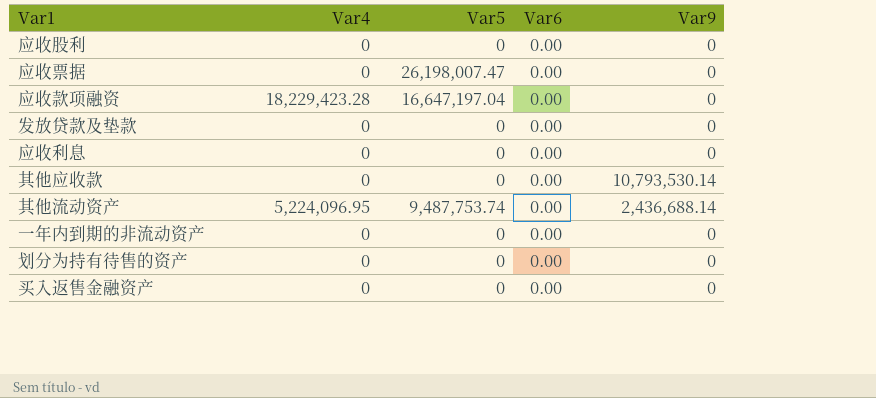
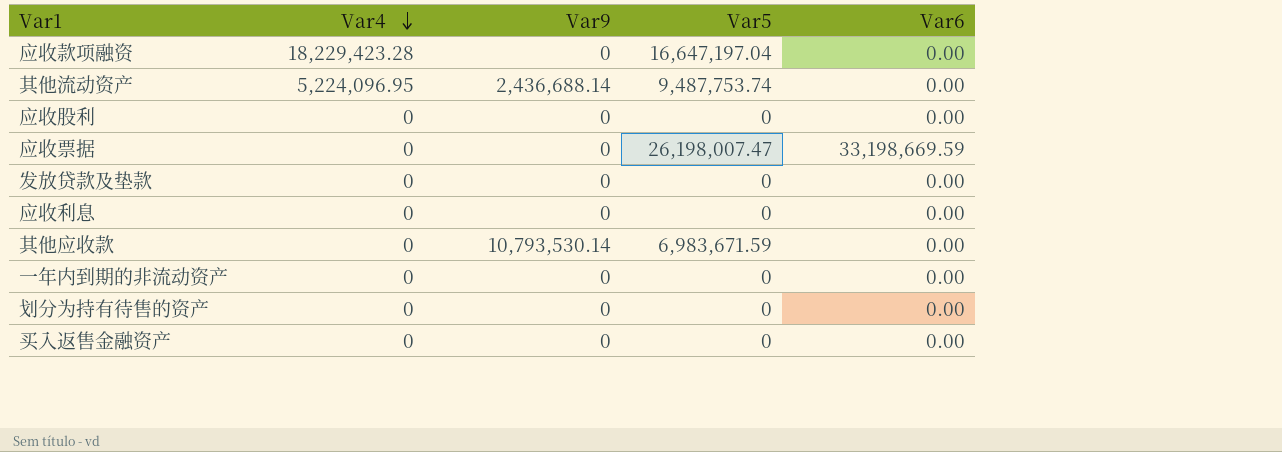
row order: none -> Var4 descending
column Var9 | position: 5 -> 3
应收票据 | Var6: 0.00 -> 33,198,669.59
其他应收款 | Var5: 0 -> 6,983,671.59

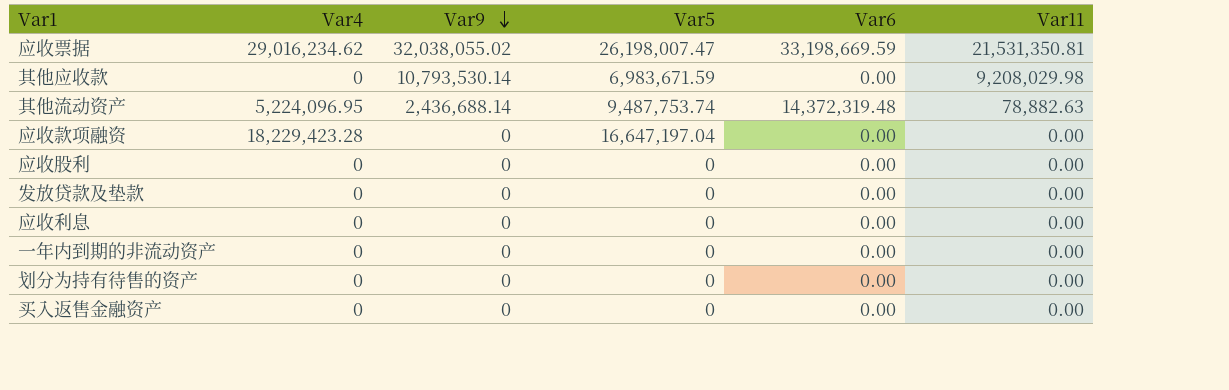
row order: Var4 descending -> Var9 descending
column Var11 | position: none -> 6
应收票据 | Var4: 0 -> 29,016,234.62
应收票据 | Var9: 0 -> 32,038,055.02
其他流动资产 | Var6: 0.00 -> 14,372,319.48

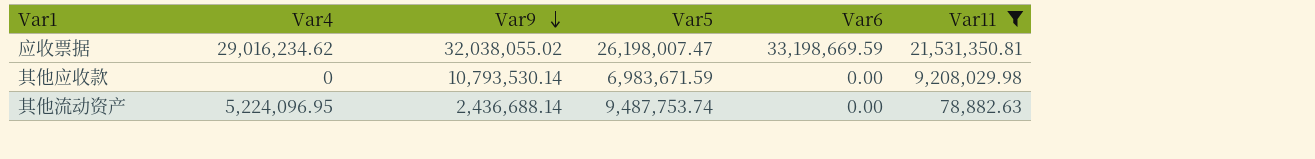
filter: none -> Var11 != 0.00
其他流动资产 | Var6: 14,372,319.48 -> 0.00

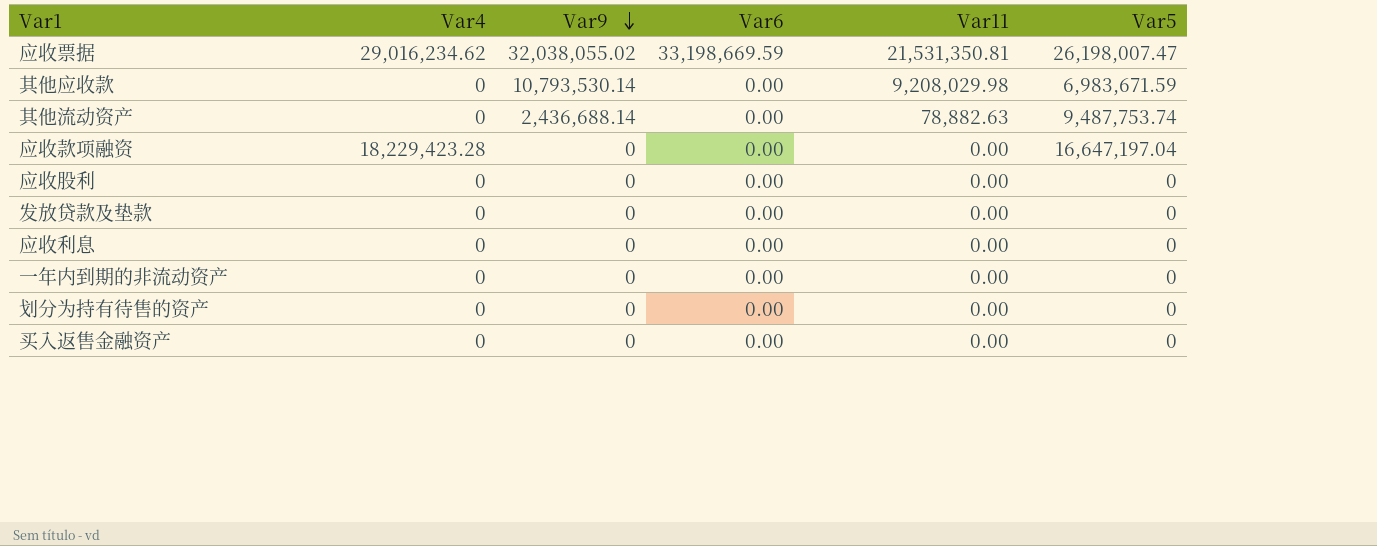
filter: Var11 != 0.00 -> none
column Var5 | position: 4 -> 6
其他流动资产 | Var4: 5,224,096.95 -> 0

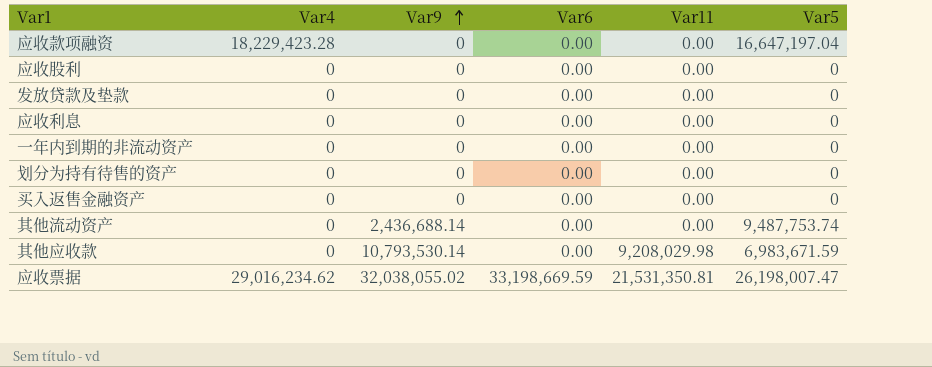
row order: Var9 descending -> Var9 ascending
其他流动资产 | Var11: 78,882.63 -> 0.00

